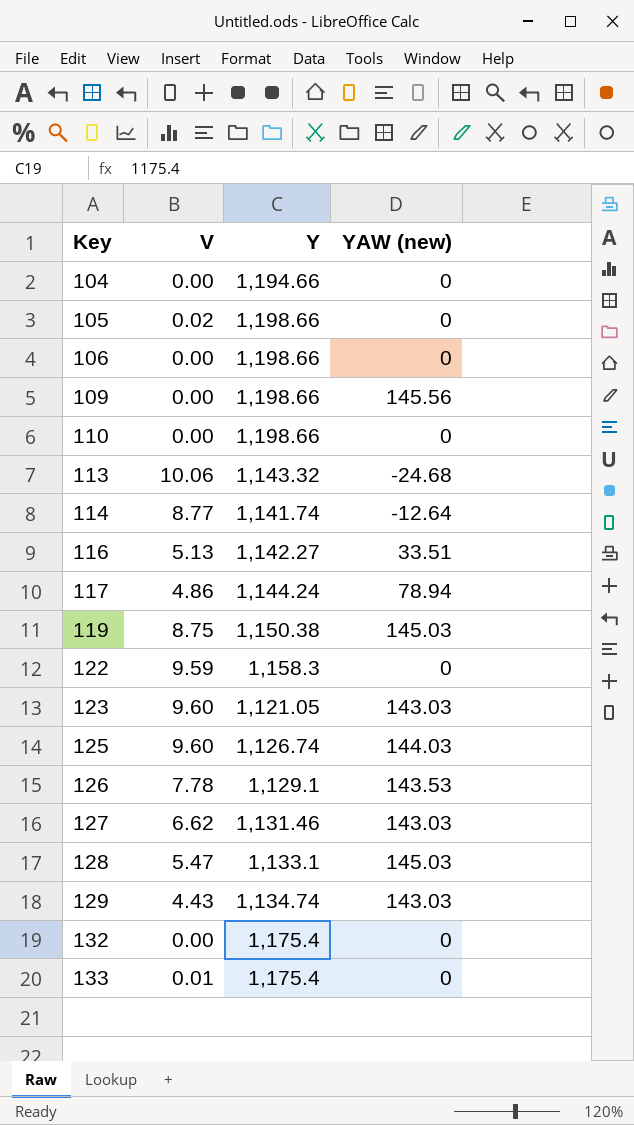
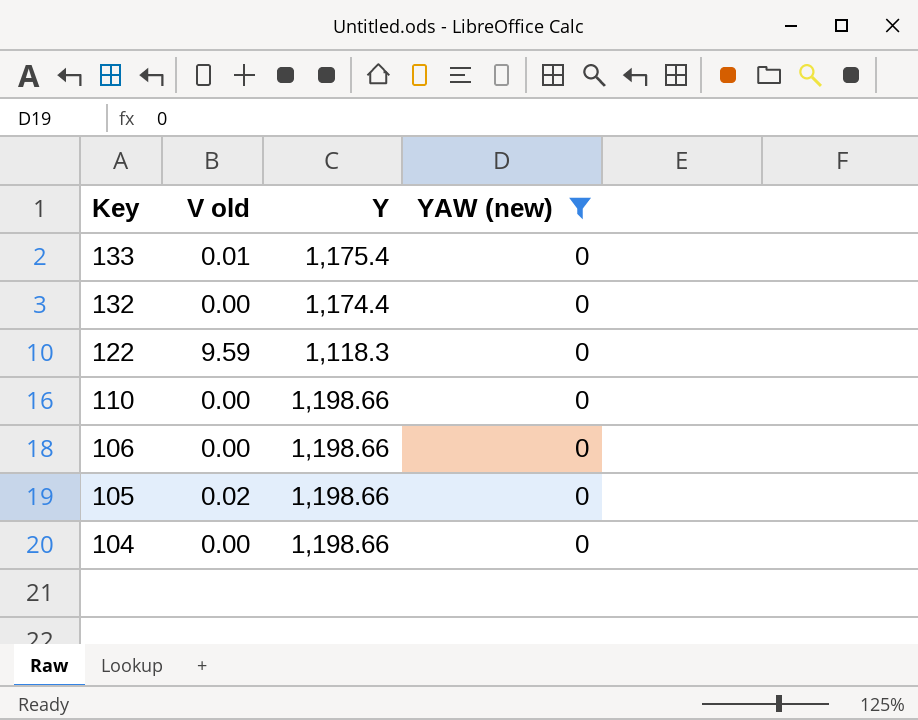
filter: none -> YAW (new) = 0
row order: Key ascending -> Key descending
column name: V -> V old
132 | Y: 1,175.4 -> 1,174.4
122 | Y: 1,158.3 -> 1,118.3
104 | Y: 1,194.66 -> 1,198.66

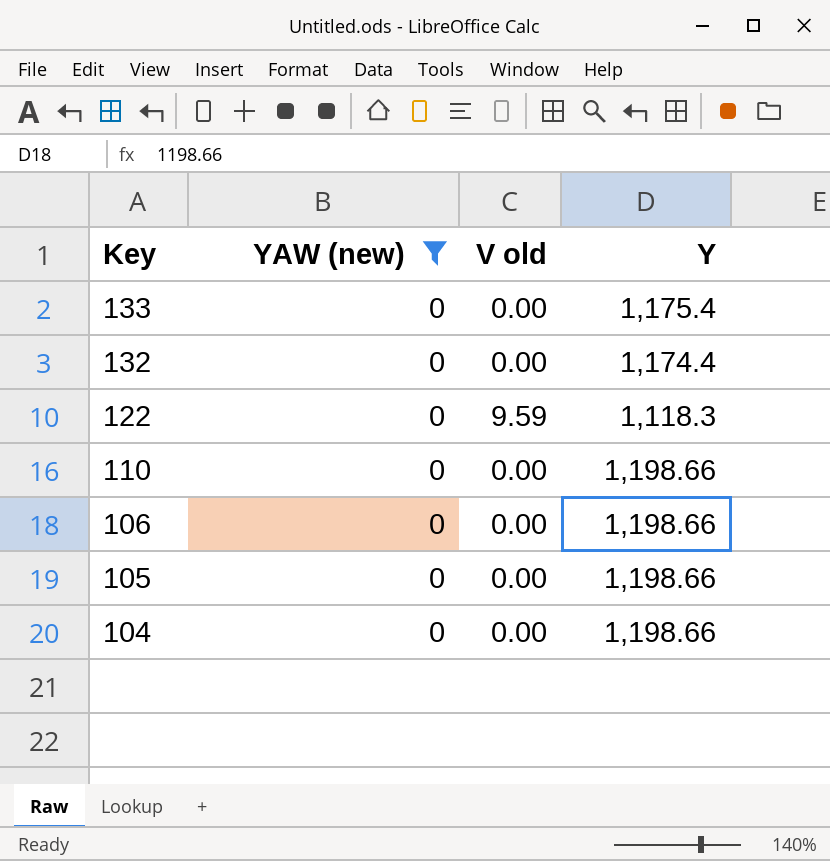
column YAW (new) | position: 4 -> 2
133 | V old: 0.01 -> 0.00
105 | V old: 0.02 -> 0.00

